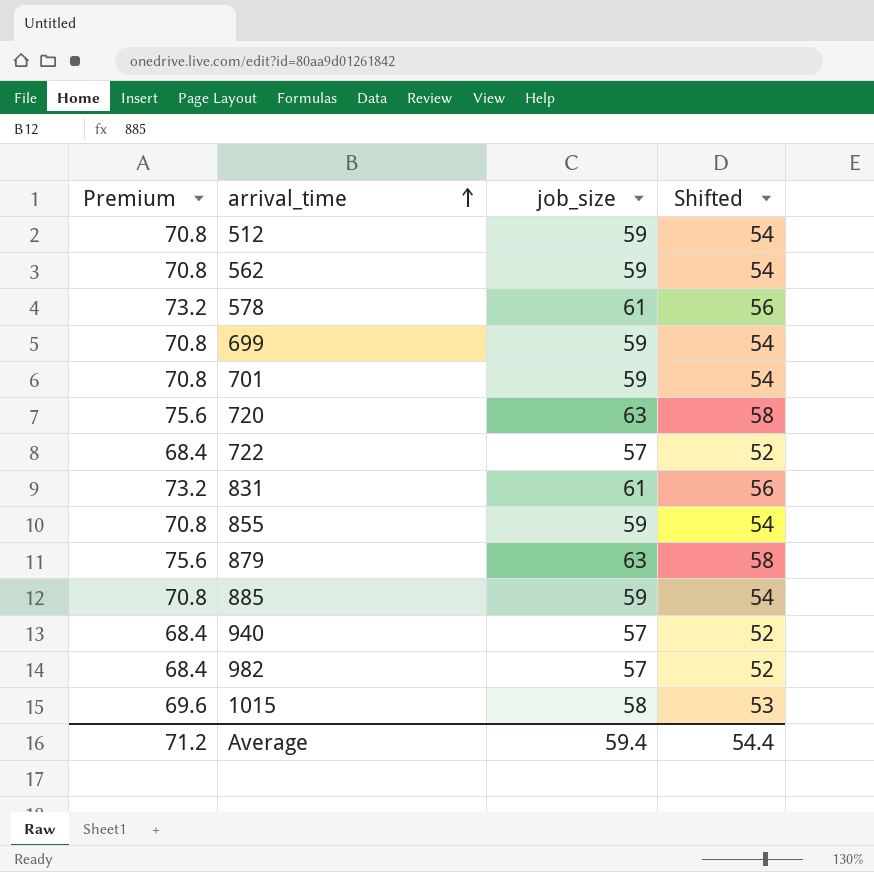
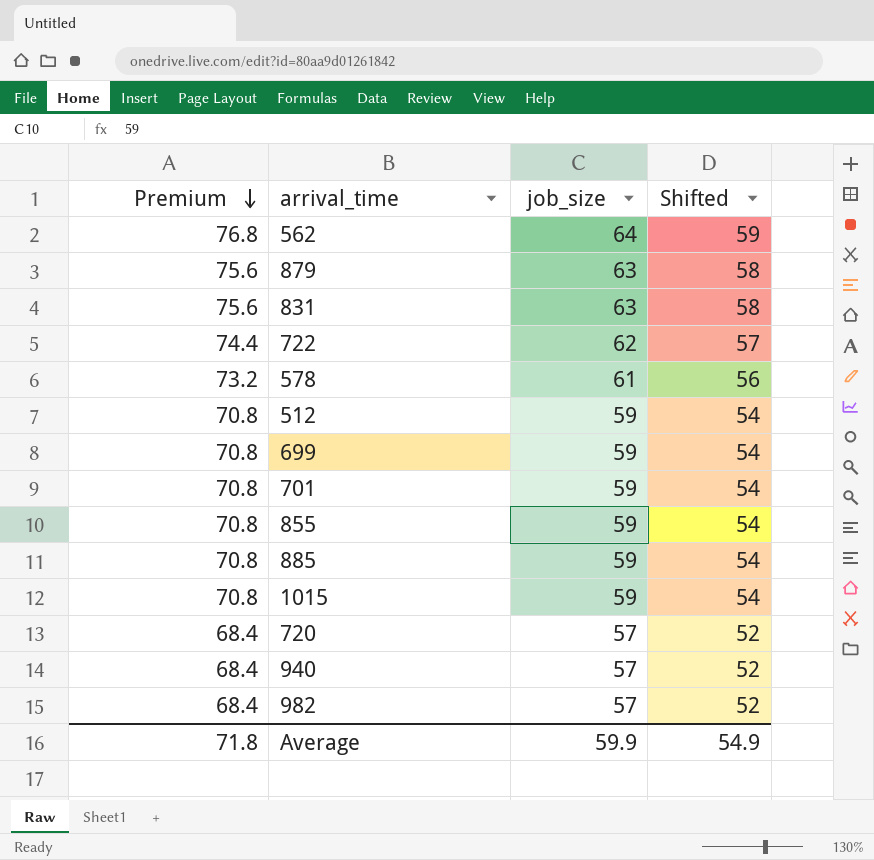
row order: arrival_time ascending -> Premium descending
562 | Premium: 70.8 -> 76.8
562 | job_size: 59 -> 64
562 | Shifted: 54 -> 59
831 | Premium: 73.2 -> 75.6
831 | job_size: 61 -> 63
831 | Shifted: 56 -> 58
722 | Premium: 68.4 -> 74.4
722 | job_size: 57 -> 62
722 | Shifted: 52 -> 57
1015 | Premium: 69.6 -> 70.8
1015 | job_size: 58 -> 59
1015 | Shifted: 53 -> 54
720 | Premium: 75.6 -> 68.4
720 | job_size: 63 -> 57
720 | Shifted: 58 -> 52
Average | Premium: 71.2 -> 71.8
Average | job_size: 59.4 -> 59.9
Average | Shifted: 54.4 -> 54.9

